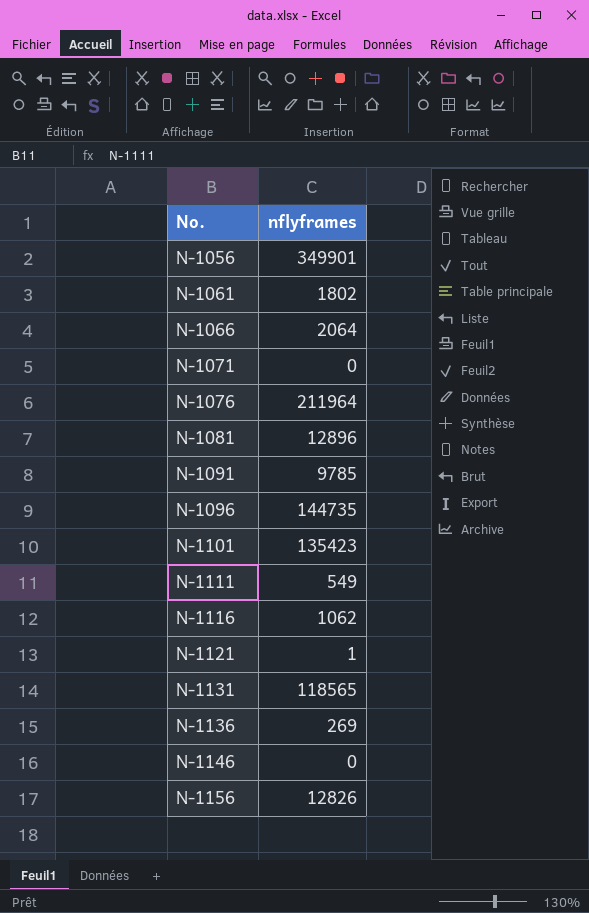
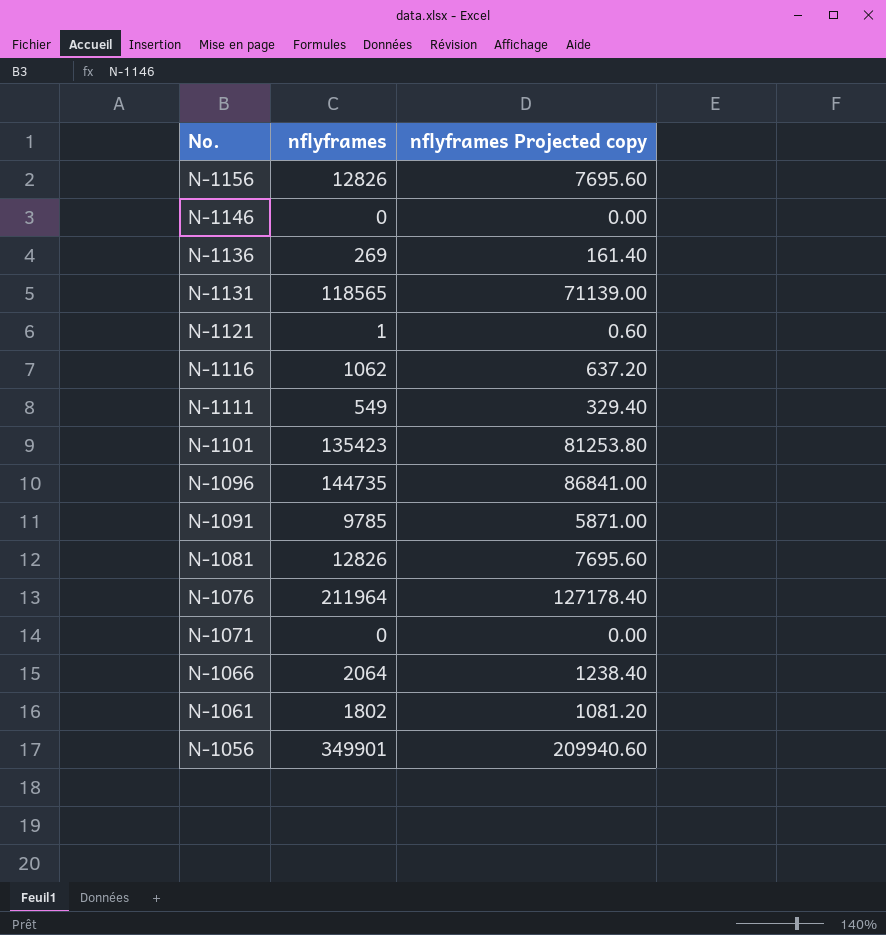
row order: No. ascending -> No. descending
column nflyframes Projected copy | formula: none -> [nflyframes] * 0.6
N-1081 | nflyframes: 12896 -> 12826

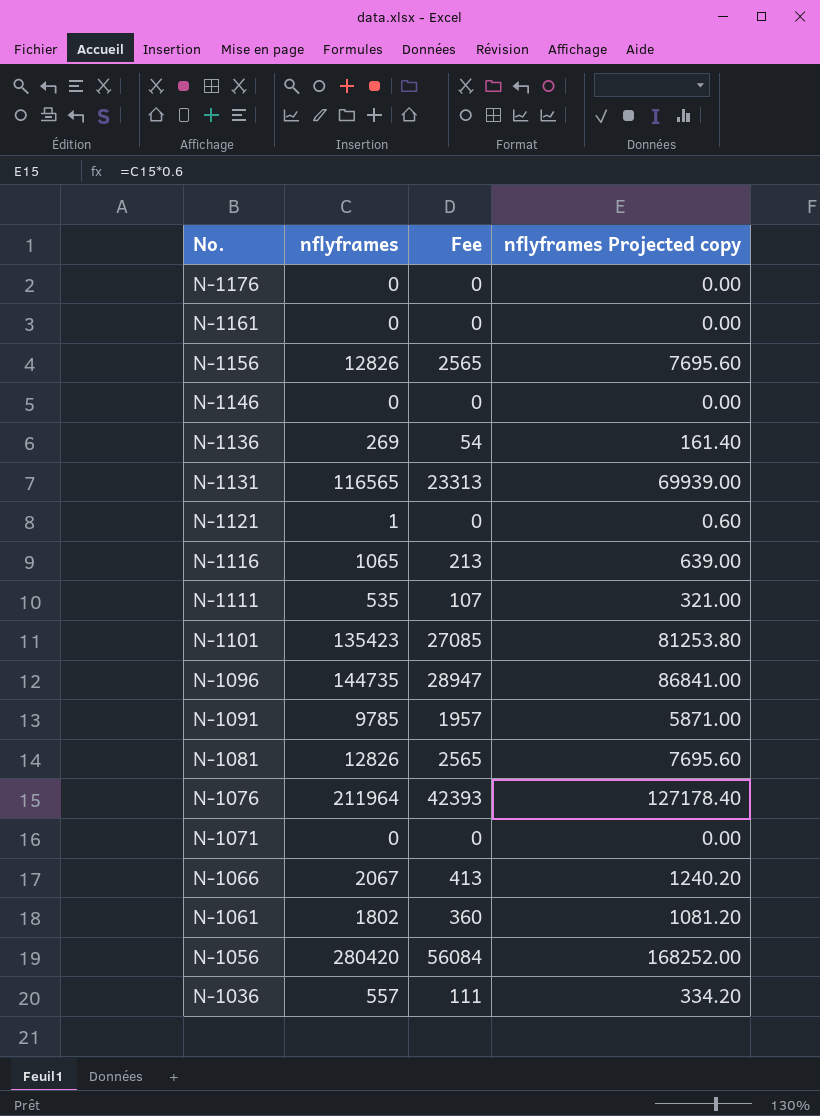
column Fee | formula: none -> [nflyframes] * 0.2
row N-1176: none -> 0 | 0 | 0.00
row N-1161: none -> 0 | 0 | 0.00
N-1131 | nflyframes: 118565 -> 116565
N-1131 | nflyframes Projected copy: 71139.00 -> 69939.00
N-1116 | nflyframes: 1062 -> 1065
N-1116 | nflyframes Projected copy: 637.20 -> 639.00
N-1111 | nflyframes: 549 -> 535
N-1111 | nflyframes Projected copy: 329.40 -> 321.00
N-1066 | nflyframes: 2064 -> 2067
N-1066 | nflyframes Projected copy: 1238.40 -> 1240.20
N-1056 | nflyframes: 349901 -> 280420
N-1056 | nflyframes Projected copy: 209940.60 -> 168252.00
row N-1036: none -> 557 | 111 | 334.20

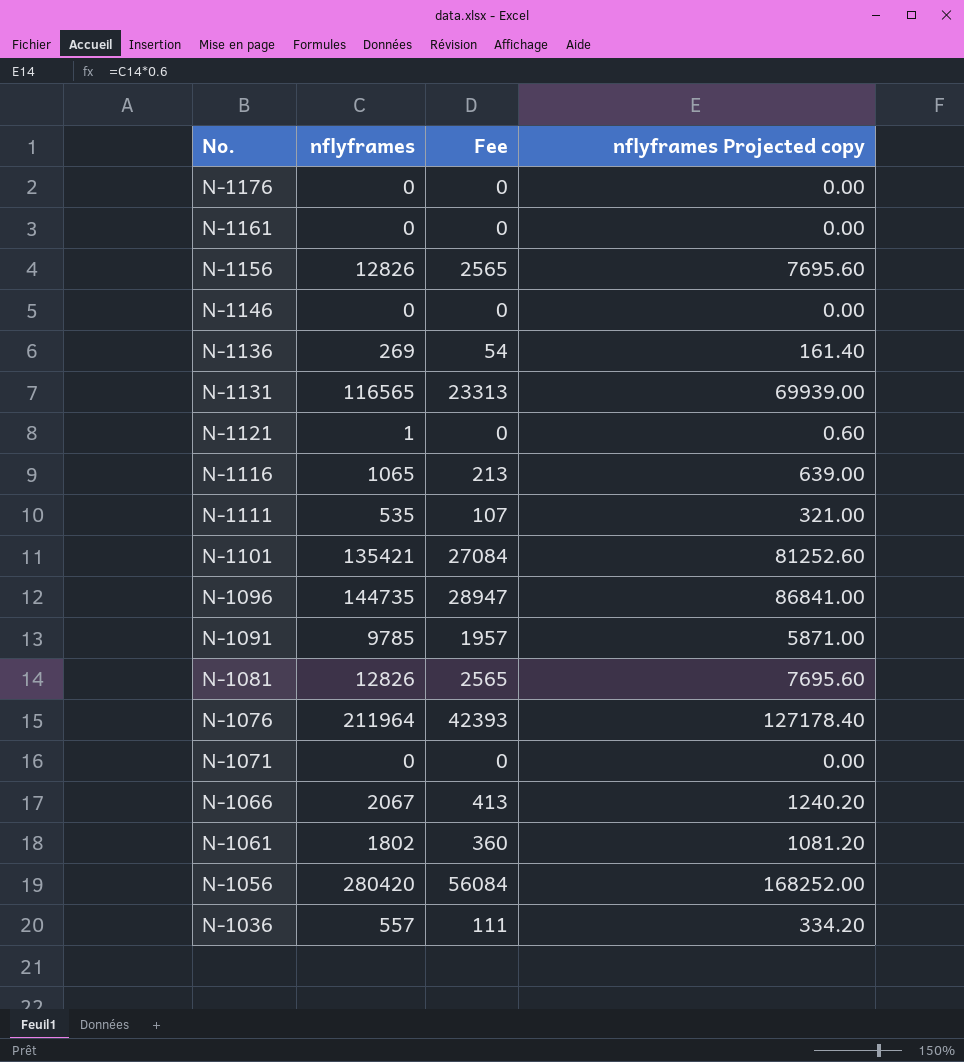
N-1101 | nflyframes: 135423 -> 135421
N-1101 | Fee: 27085 -> 27084
N-1101 | nflyframes Projected copy: 81253.80 -> 81252.60

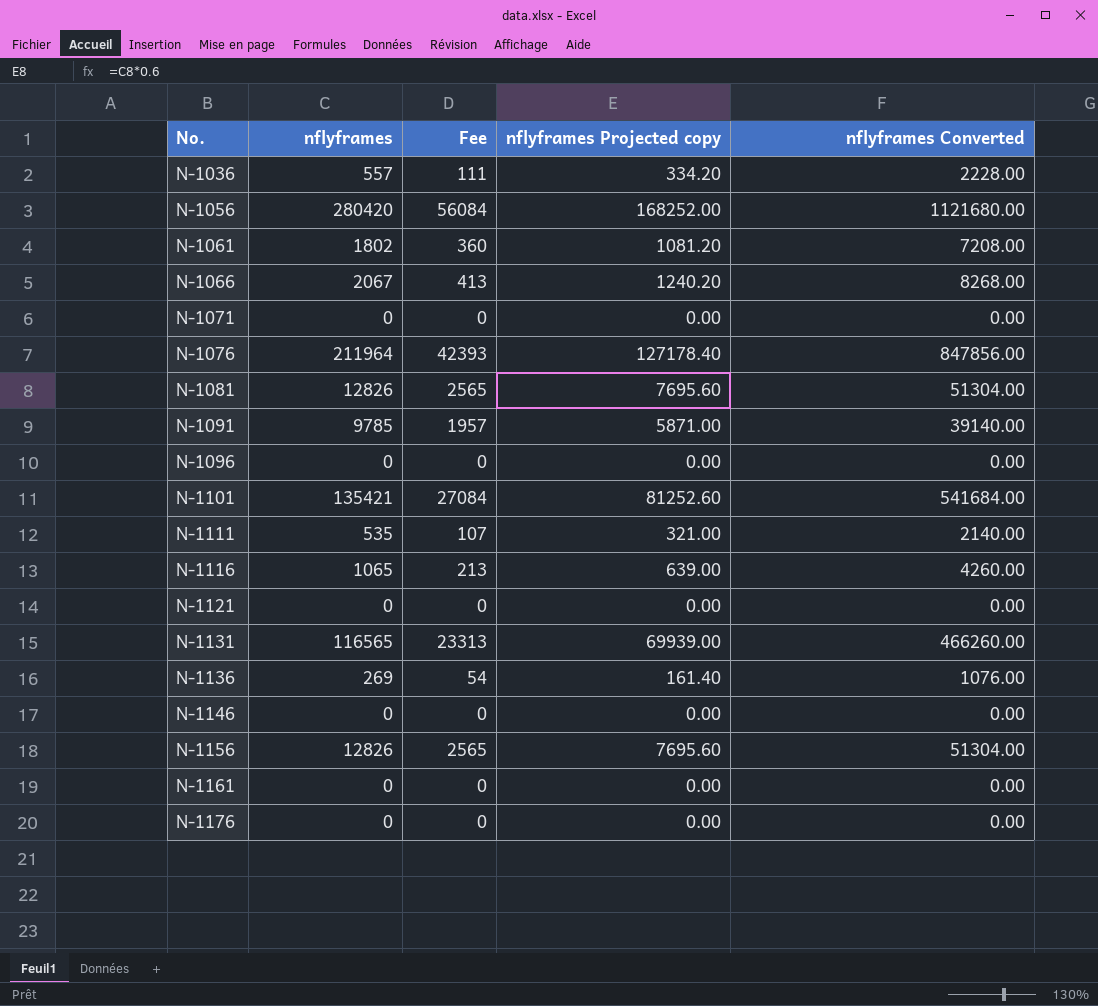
row order: No. descending -> No. ascending
column nflyframes Converted | formula: none -> [nflyframes] * 4
N-1096 | nflyframes: 144735 -> 0
N-1096 | Fee: 28947 -> 0
N-1096 | nflyframes Projected copy: 86841.00 -> 0.00
N-1121 | nflyframes: 1 -> 0
N-1121 | nflyframes Projected copy: 0.60 -> 0.00

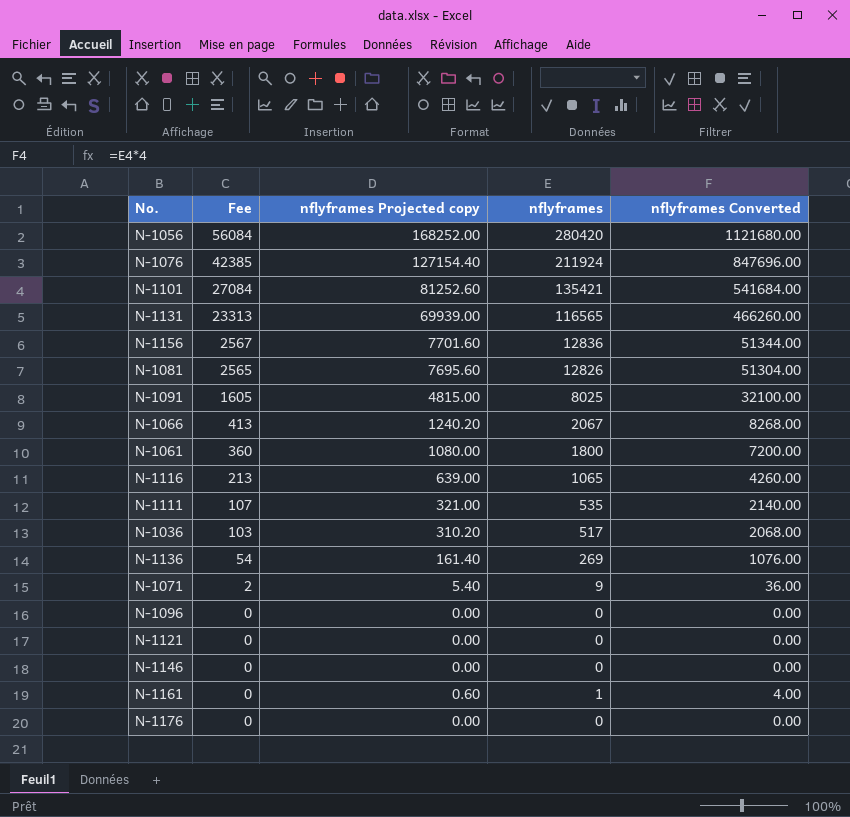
row order: No. ascending -> Fee descending
column nflyframes | position: 2 -> 4
N-1076 | Fee: 42393 -> 42385
N-1076 | nflyframes Projected copy: 127178.40 -> 127154.40
N-1076 | nflyframes: 211964 -> 211924
N-1076 | nflyframes Converted: 847856.00 -> 847696.00
N-1156 | Fee: 2565 -> 2567
N-1156 | nflyframes Projected copy: 7695.60 -> 7701.60
N-1156 | nflyframes: 12826 -> 12836
N-1156 | nflyframes Converted: 51304.00 -> 51344.00
N-1091 | Fee: 1957 -> 1605
N-1091 | nflyframes Projected copy: 5871.00 -> 4815.00
N-1091 | nflyframes: 9785 -> 8025
N-1091 | nflyframes Converted: 39140.00 -> 32100.00
N-1061 | nflyframes Projected copy: 1081.20 -> 1080.00
N-1061 | nflyframes: 1802 -> 1800
N-1061 | nflyframes Converted: 7208.00 -> 7200.00
N-1036 | Fee: 111 -> 103
N-1036 | nflyframes Projected copy: 334.20 -> 310.20
N-1036 | nflyframes: 557 -> 517
N-1036 | nflyframes Converted: 2228.00 -> 2068.00
N-1071 | Fee: 0 -> 2
N-1071 | nflyframes Projected copy: 0.00 -> 5.40
N-1071 | nflyframes: 0 -> 9
N-1071 | nflyframes Converted: 0.00 -> 36.00
N-1161 | nflyframes Projected copy: 0.00 -> 0.60
N-1161 | nflyframes: 0 -> 1
N-1161 | nflyframes Converted: 0.00 -> 4.00

